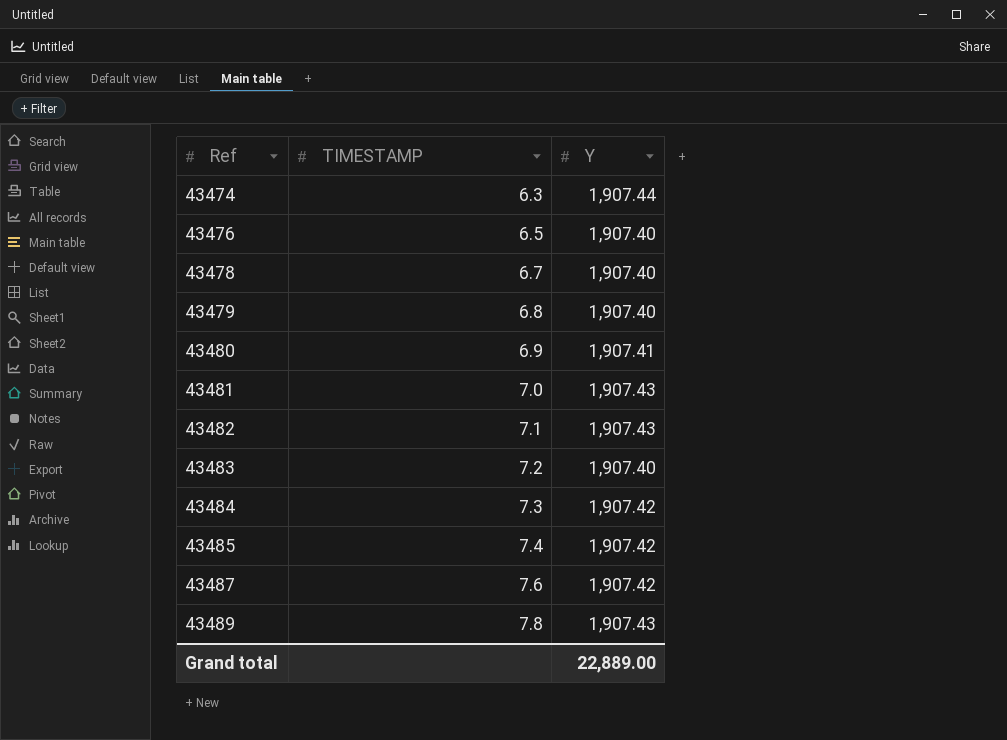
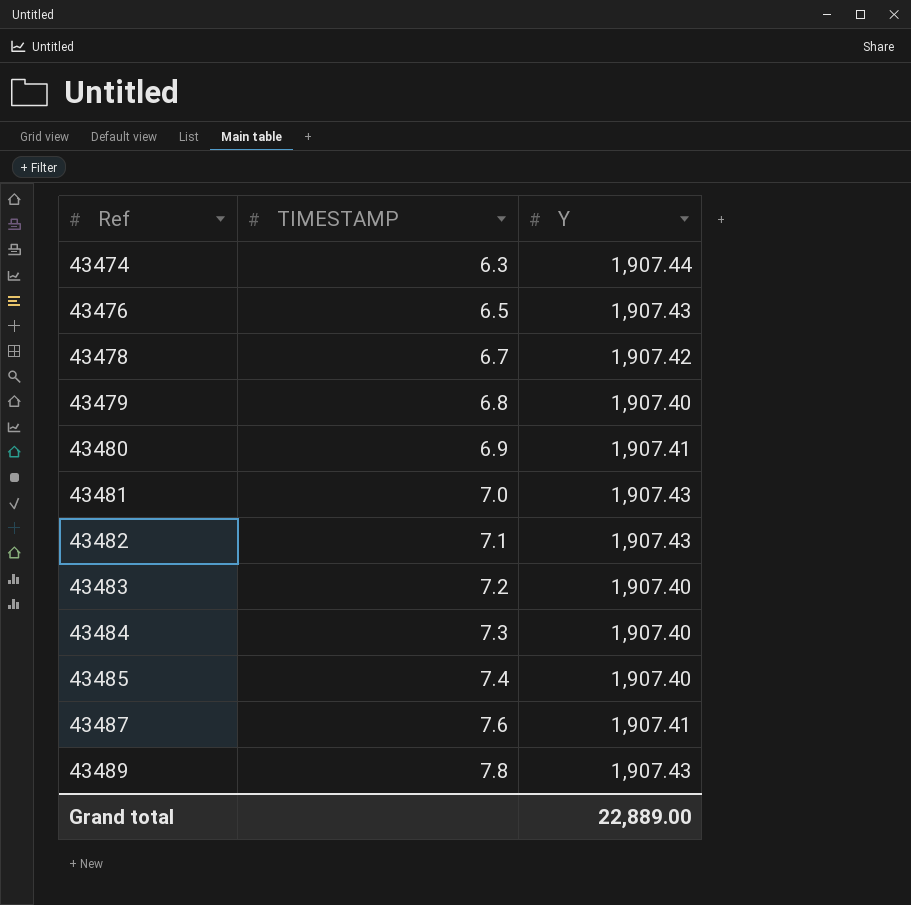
43476 | Y: 1,907.40 -> 1,907.43
43478 | Y: 1,907.40 -> 1,907.42
43484 | Y: 1,907.42 -> 1,907.40
43485 | Y: 1,907.42 -> 1,907.40
43487 | Y: 1,907.42 -> 1,907.41

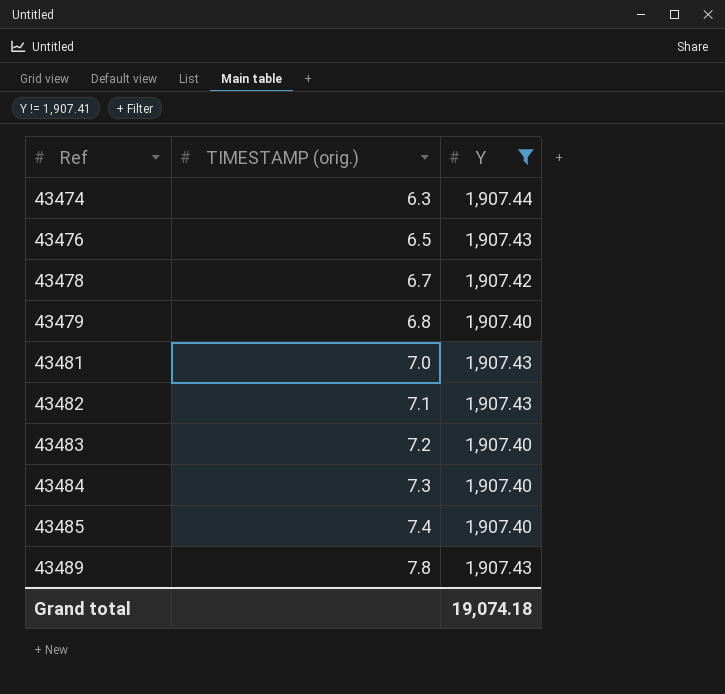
filter: none -> Y != 1,907.41
column name: TIMESTAMP -> TIMESTAMP (orig.)
Grand total | Y: 22,889.00 -> 19,074.18

